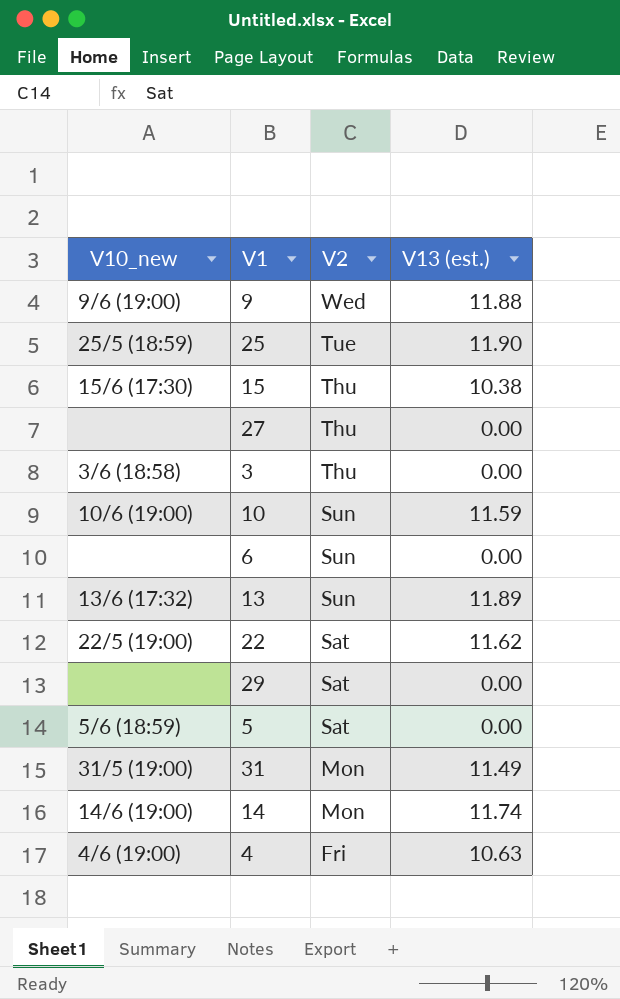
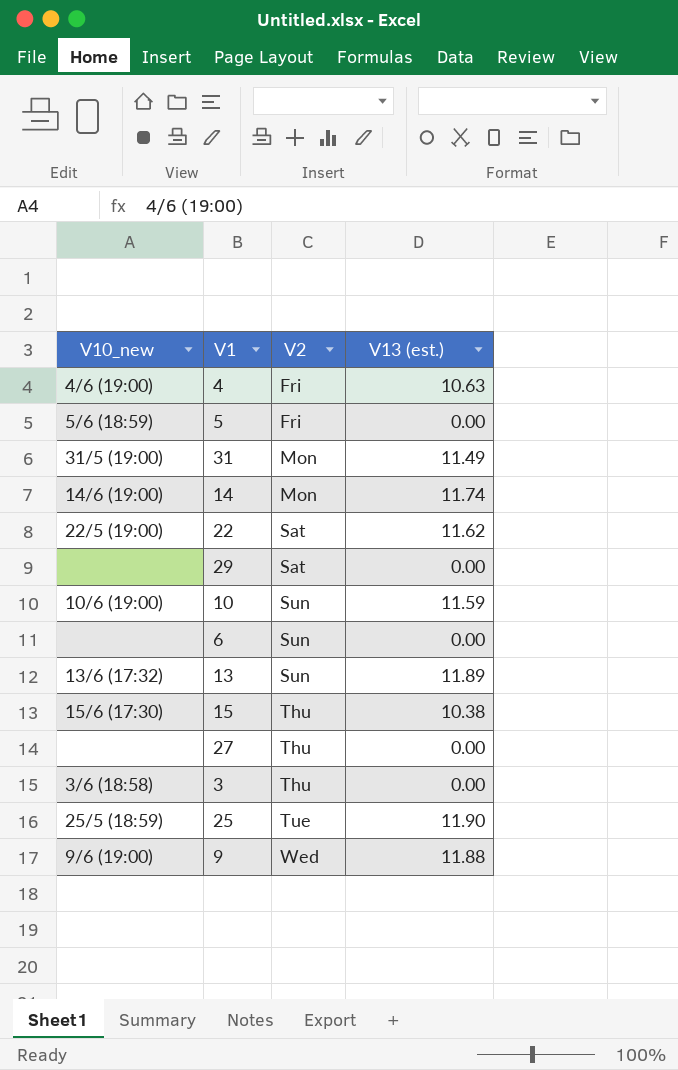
row order: V2 descending -> V2 ascending
5 | V2: Sat -> Fri

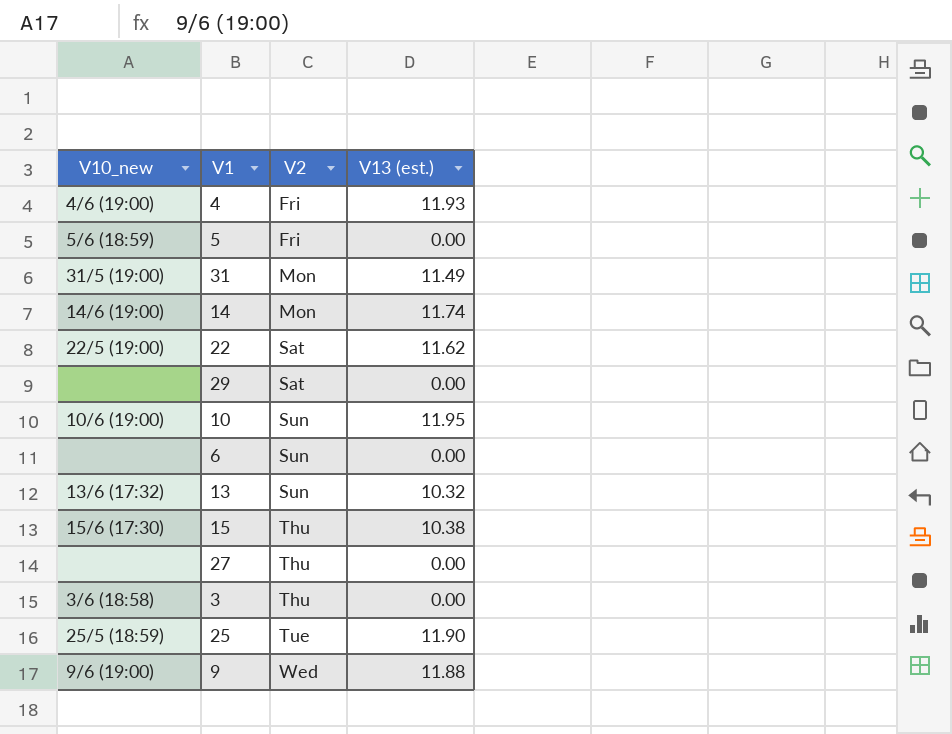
4 | V13 (est.): 10.63 -> 11.93
10 | V13 (est.): 11.59 -> 11.95
13 | V13 (est.): 11.89 -> 10.32

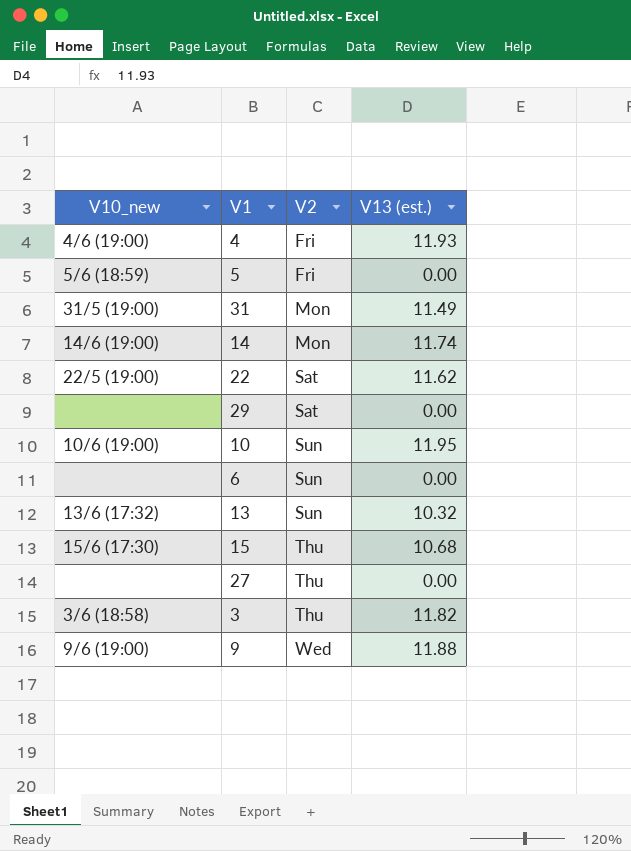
row 25: 25/5 (18:59) | Tue | 11.90 -> none
15 | V13 (est.): 10.38 -> 10.68
3 | V13 (est.): 0.00 -> 11.82

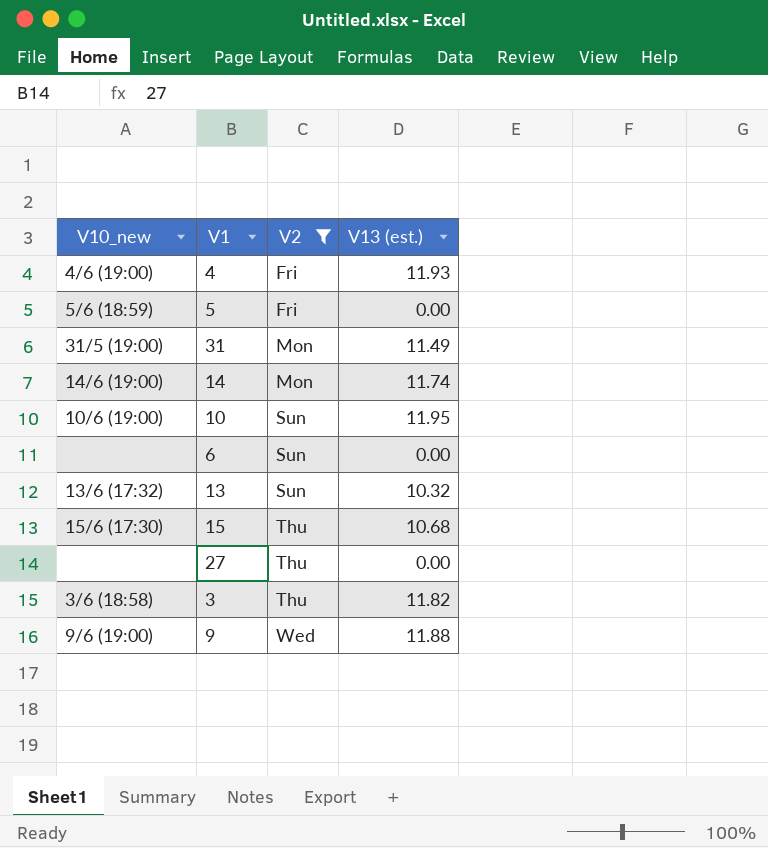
filter: none -> V2 != Sat

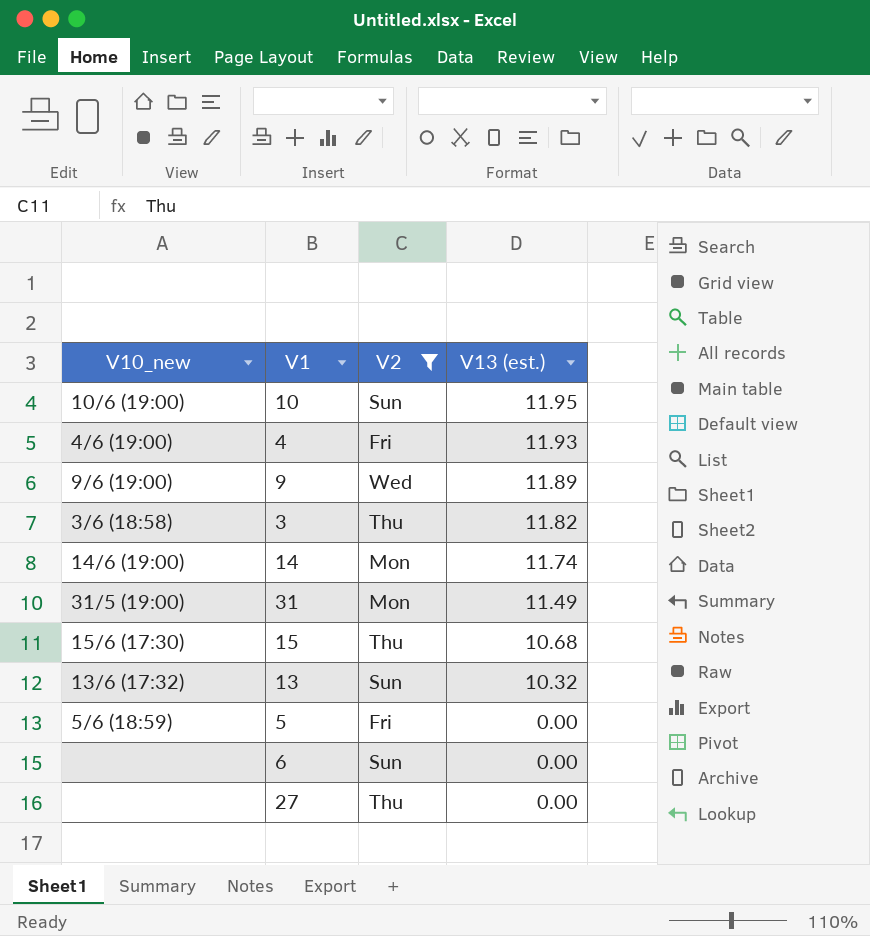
row order: V2 ascending -> V13 (est.) descending
9 | V13 (est.): 11.88 -> 11.89

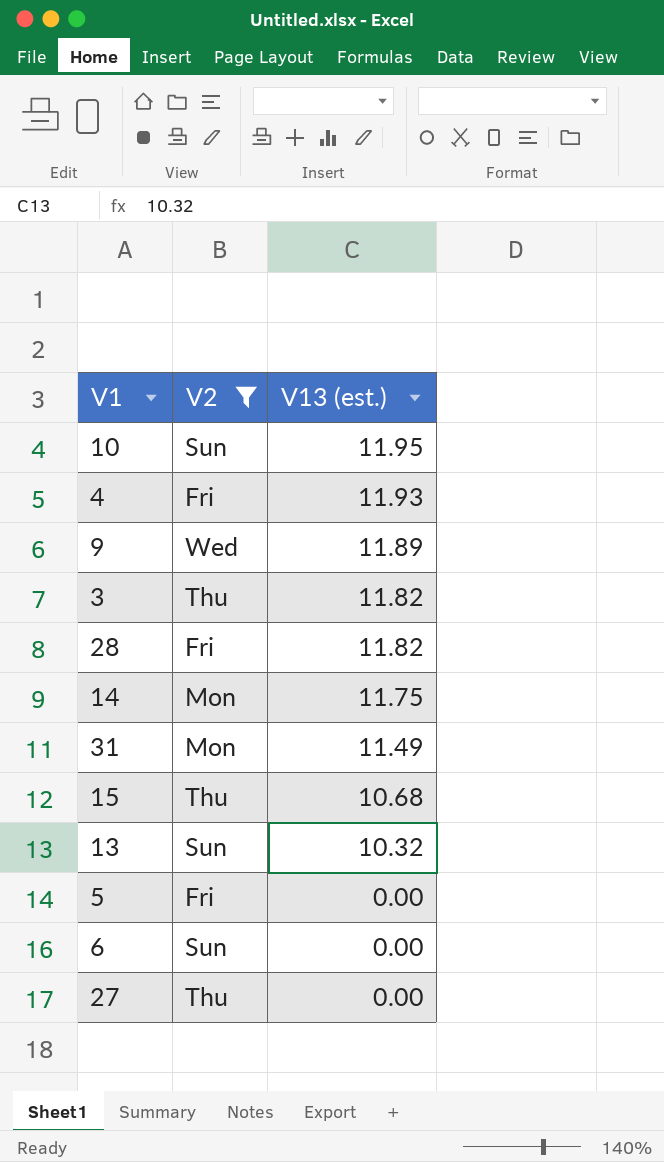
column V10_new | position: 1 -> none
row 28: none -> Fri | 11.82
14 | V13 (est.): 11.74 -> 11.75

